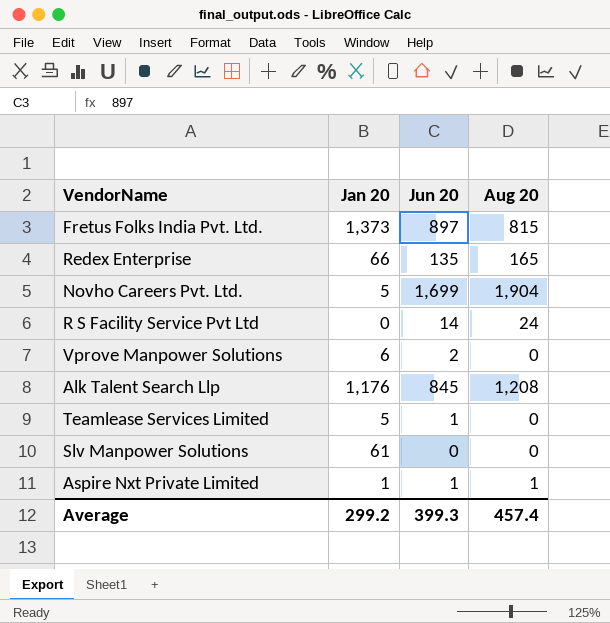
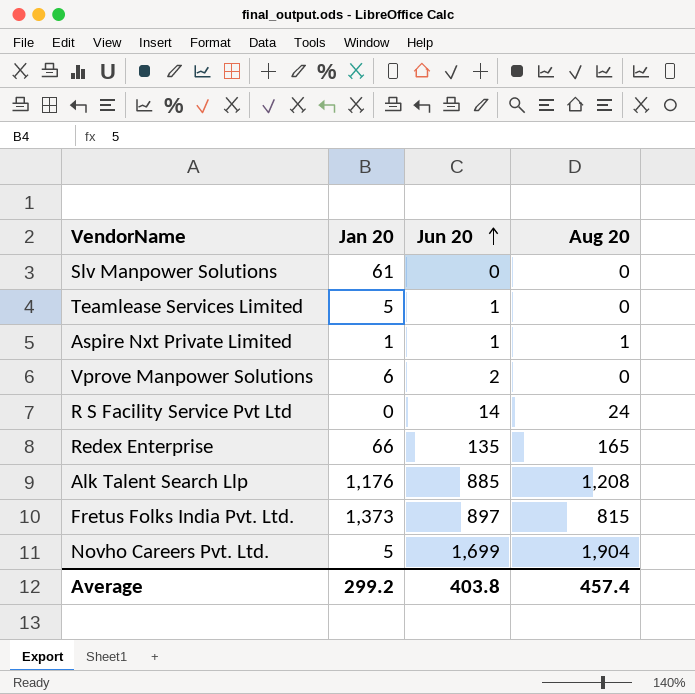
row order: none -> Jun 20 ascending
Alk Talent Search Llp | Jun 20: 845 -> 885
Average | Jun 20: 399.3 -> 403.8

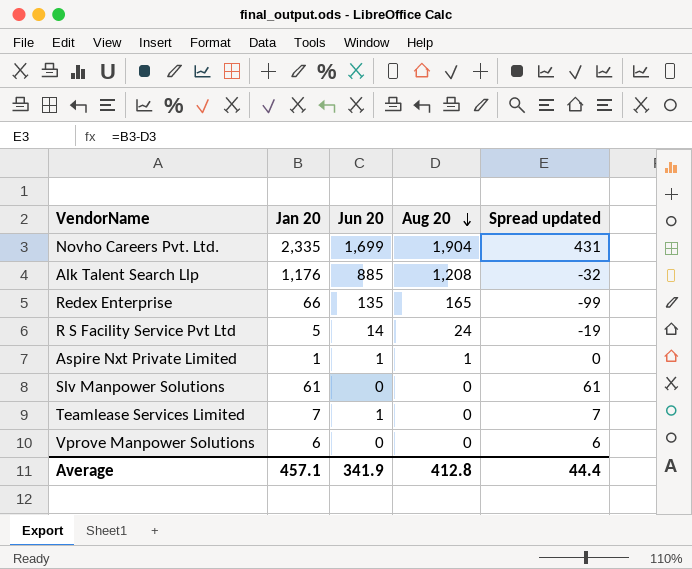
row order: Jun 20 ascending -> Aug 20 descending
column Spread updated | formula: none -> [Jan 20] - [Aug 20]
row Fretus Folks India Pvt. Ltd.: 1,373 | 897 | 815 -> none
Novho Careers Pvt. Ltd. | Jan 20: 5 -> 2,335
R S Facility Service Pvt Ltd | Jan 20: 0 -> 5
Teamlease Services Limited | Jan 20: 5 -> 7
Vprove Manpower Solutions | Jun 20: 2 -> 0
Average | Jan 20: 299.2 -> 457.1
Average | Jun 20: 403.8 -> 341.9
Average | Aug 20: 457.4 -> 412.8

